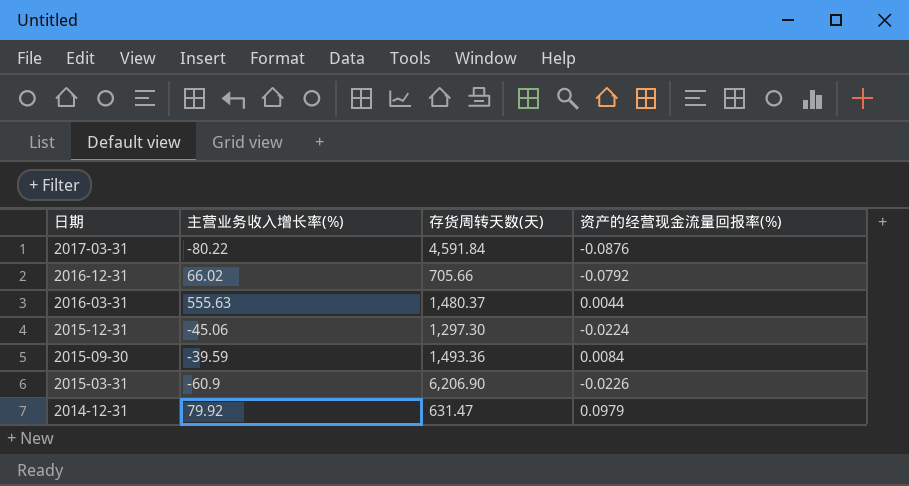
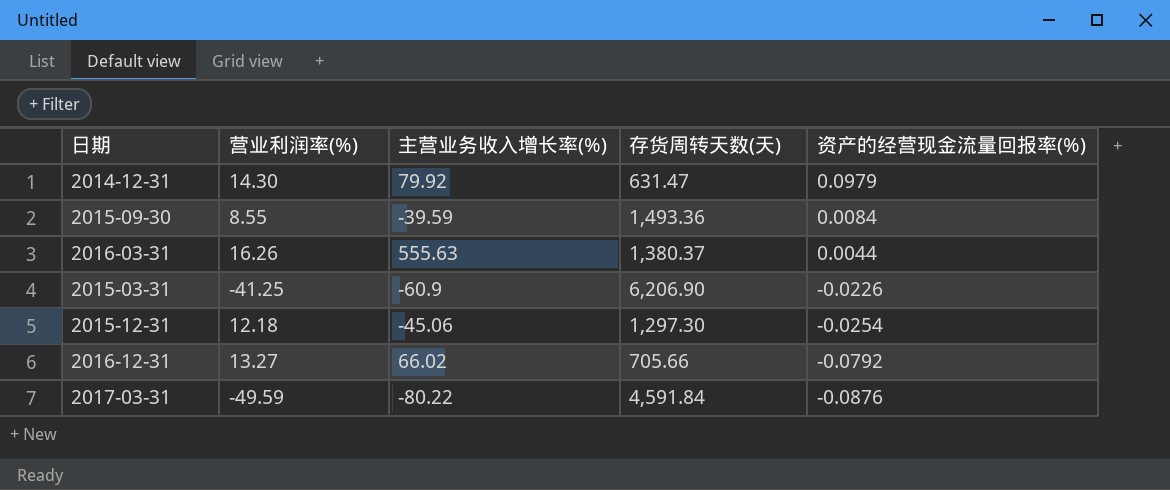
row order: 日期 descending -> 资产的经营现金流量回报率(%) descending
column 营业利润率(%) | position: none -> 2
2016-03-31 | 存货周转天数(天): 1,480.37 -> 1,380.37
2015-12-31 | 资产的经营现金流量回报率(%): -0.0224 -> -0.0254

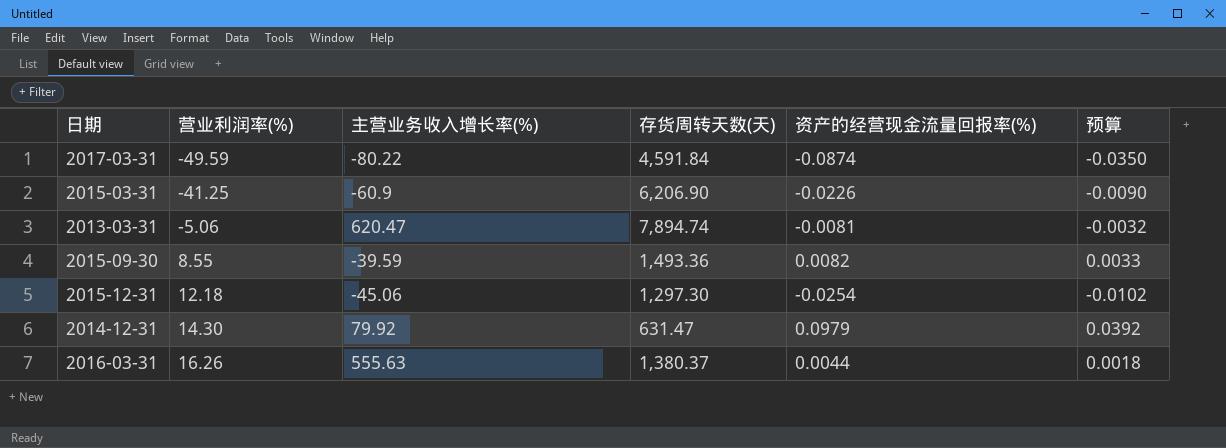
row order: 资产的经营现金流量回报率(%) descending -> 营业利润率(%) ascending
column 预算 | formula: none -> [资产的经营现金流量回报率(%)] * 0.4
row 2016-12-31: 13.27 | 66.02 | 705.66 | -0.0792 -> none
2017-03-31 | 资产的经营现金流量回报率(%): -0.0876 -> -0.0874
row 2013-03-31: none -> -5.06 | 620.47 | 7,894.74 | -0.0081 | -0.0032
2015-09-30 | 资产的经营现金流量回报率(%): 0.0084 -> 0.0082

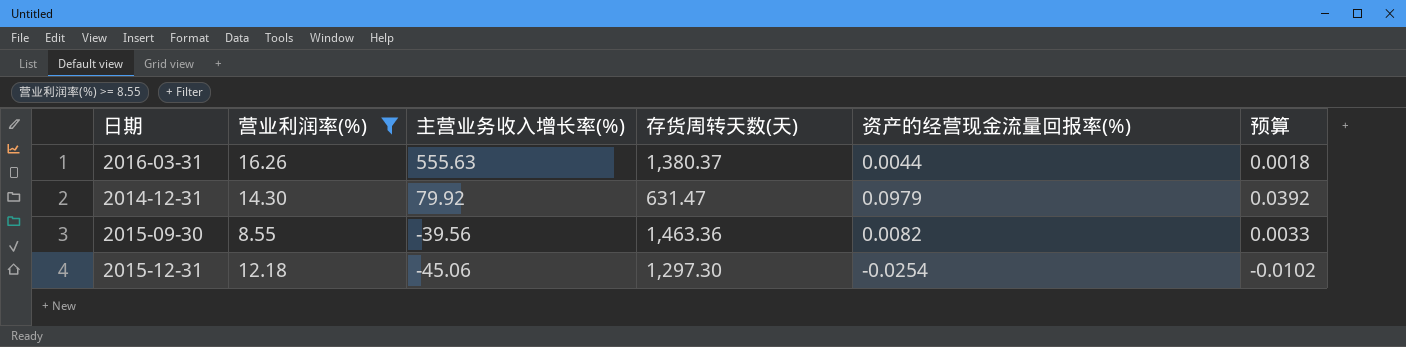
filter: none -> 营业利润率(%) >= 8.55
row order: 营业利润率(%) ascending -> 主营业务收入增长率(%) descending
2015-09-30 | 主营业务收入增长率(%): -39.59 -> -39.56
2015-09-30 | 存货周转天数(天): 1,493.36 -> 1,463.36

